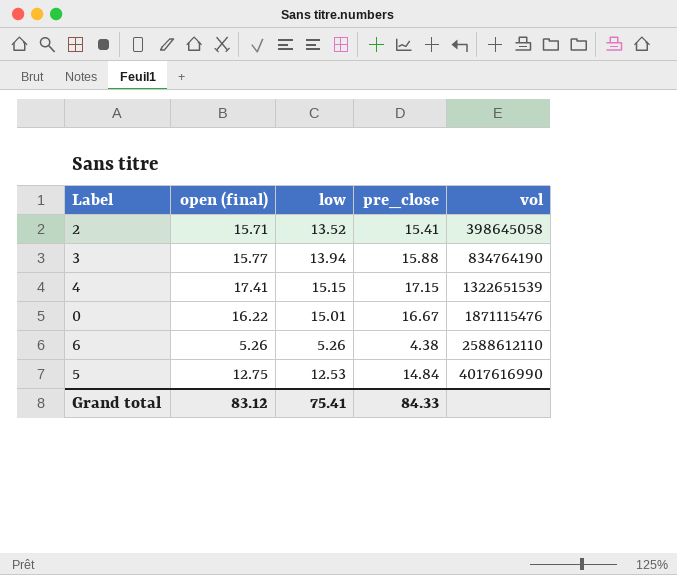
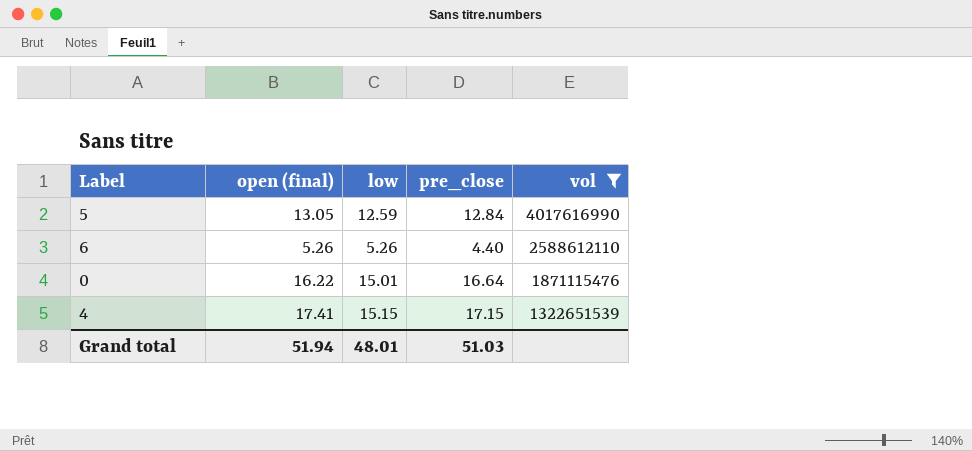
filter: none -> vol >= 1322651539
row order: vol ascending -> vol descending
5 | open (final): 12.75 -> 13.05
5 | low: 12.53 -> 12.59
5 | pre_close: 14.84 -> 12.84
6 | pre_close: 4.38 -> 4.40
0 | pre_close: 16.67 -> 16.64
Grand total | open (final): 83.12 -> 51.94
Grand total | low: 75.41 -> 48.01
Grand total | pre_close: 84.33 -> 51.03

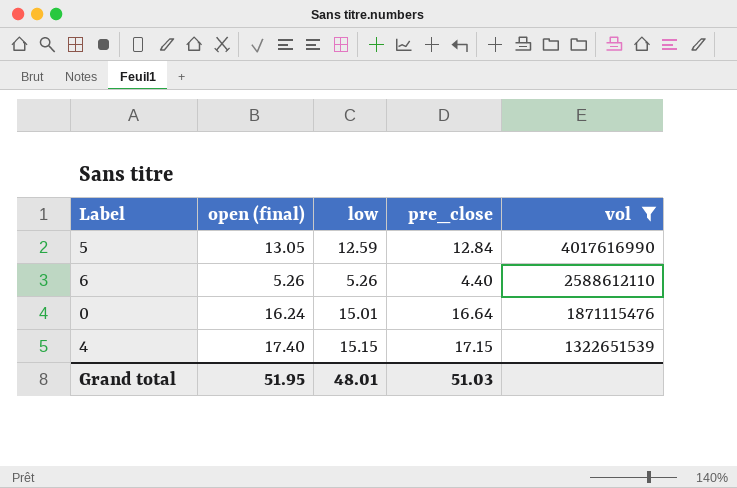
0 | open (final): 16.22 -> 16.24
4 | open (final): 17.41 -> 17.40
Grand total | open (final): 51.94 -> 51.95

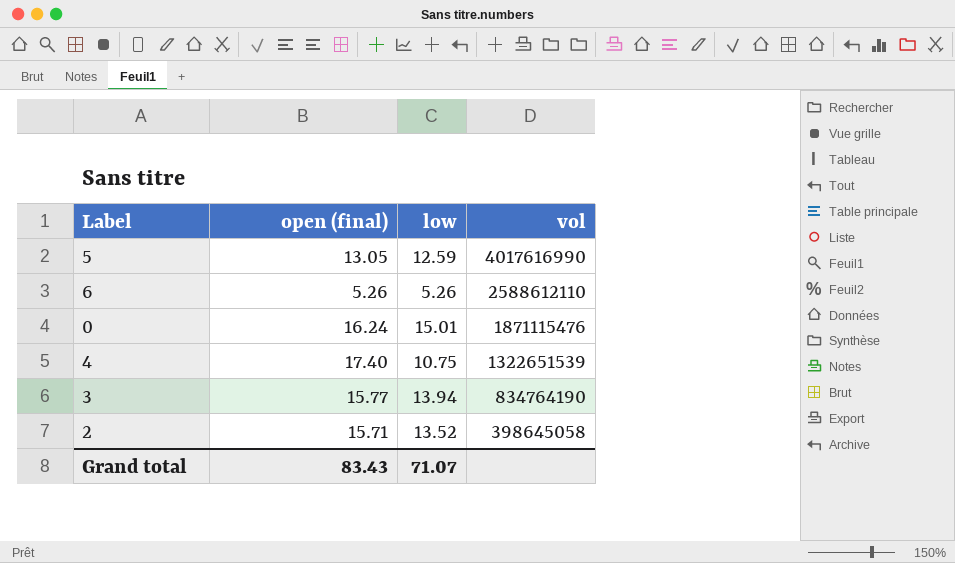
filter: vol >= 1322651539 -> none
column pre_close | position: 4 -> none
4 | low: 15.15 -> 10.75
Grand total | open (final): 51.95 -> 83.43
Grand total | low: 48.01 -> 71.07

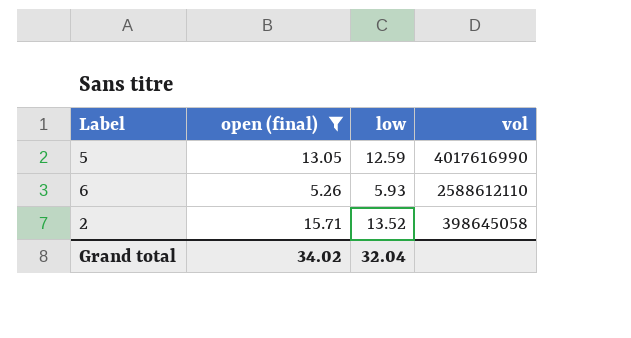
filter: none -> open (final) <= 15.71
6 | low: 5.26 -> 5.93
Grand total | open (final): 83.43 -> 34.02
Grand total | low: 71.07 -> 32.04

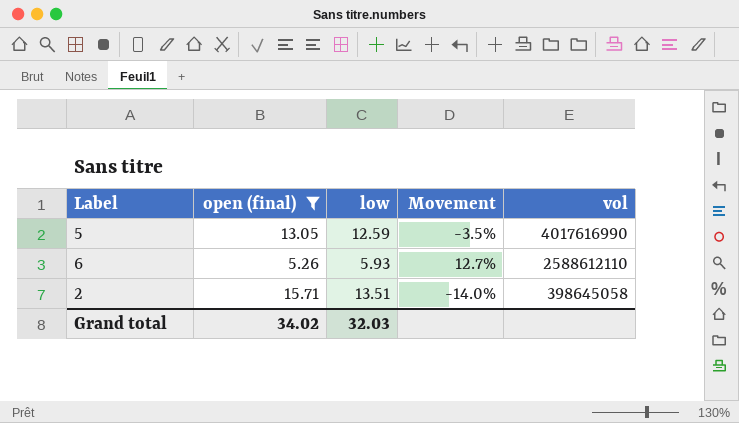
column Movement | formula: none -> ([low] - [open (final)]) / [open (final)]
2 | low: 13.52 -> 13.51
Grand total | low: 32.04 -> 32.03

